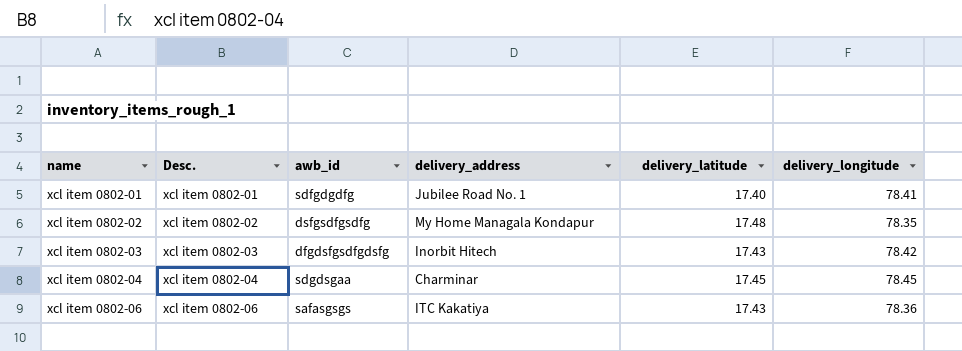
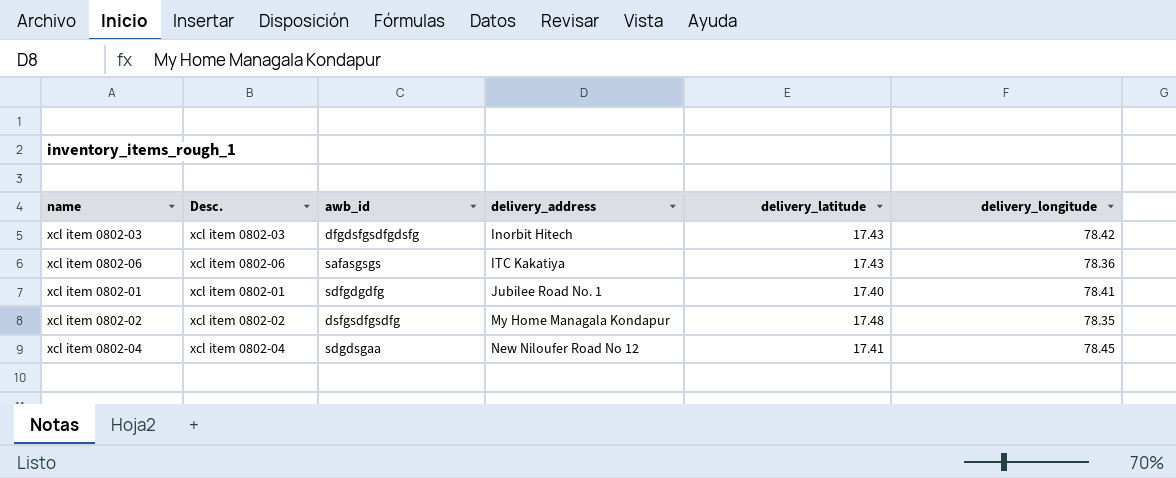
row order: name ascending -> delivery_address ascending
xcl item 0802-04 | delivery_address: Charminar -> New Niloufer Road No 12
xcl item 0802-04 | delivery_latitude: 17.45 -> 17.41

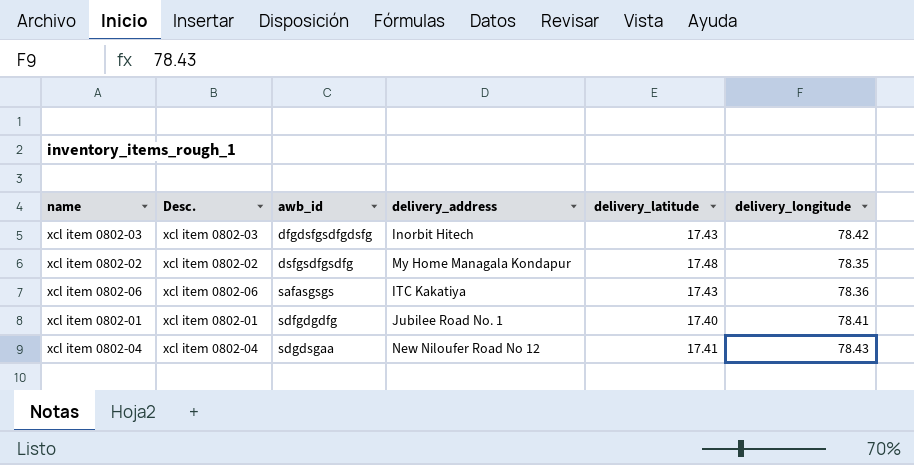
row order: delivery_address ascending -> awb_id ascending
xcl item 0802-04 | delivery_longitude: 78.45 -> 78.43

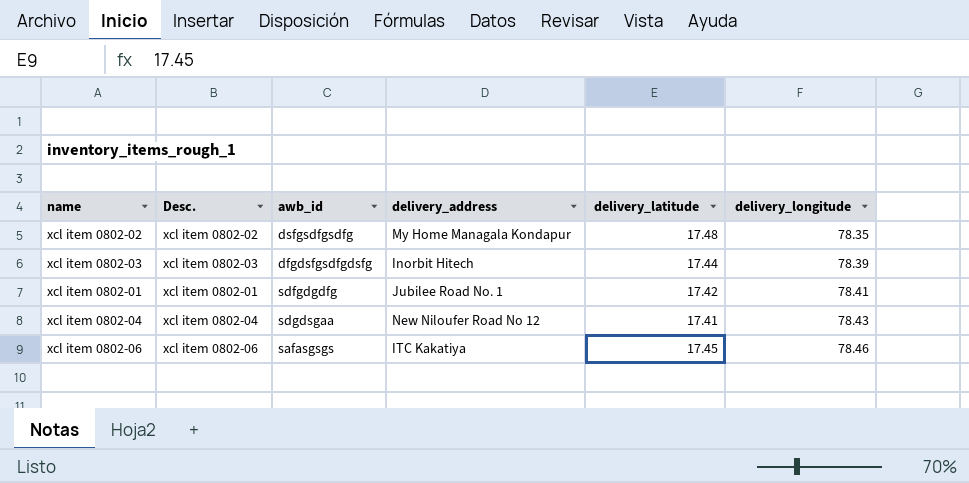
row order: awb_id ascending -> delivery_longitude ascending
xcl item 0802-03 | delivery_latitude: 17.43 -> 17.44
xcl item 0802-03 | delivery_longitude: 78.42 -> 78.39
xcl item 0802-01 | delivery_latitude: 17.40 -> 17.42
xcl item 0802-06 | delivery_latitude: 17.43 -> 17.45
xcl item 0802-06 | delivery_longitude: 78.36 -> 78.46

